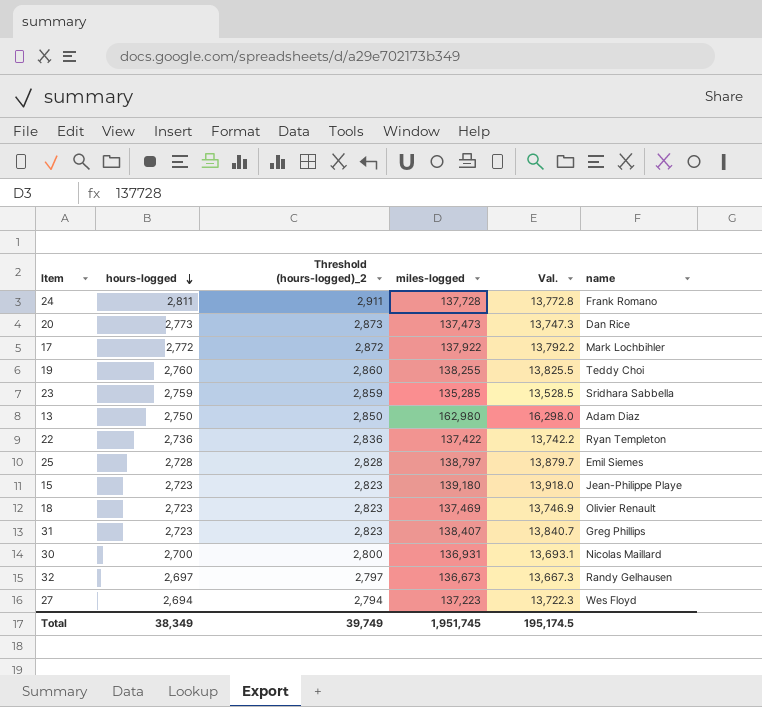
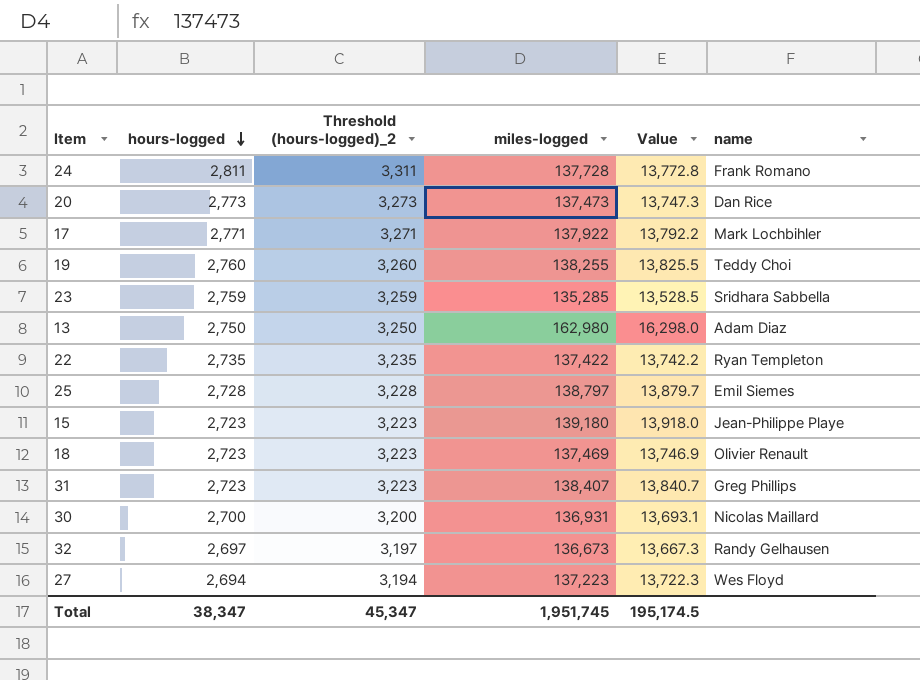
column Threshold (hours-logged)_2 | formula: [hours-logged] + 100 -> [hours-logged] + 500
column name: Val. -> Value
17 | hours-logged: 2,772 -> 2,771
22 | hours-logged: 2,736 -> 2,735
Total | hours-logged: 38,349 -> 38,347
Total | Threshold (hours-logged)_2: 39,749 -> 45,347

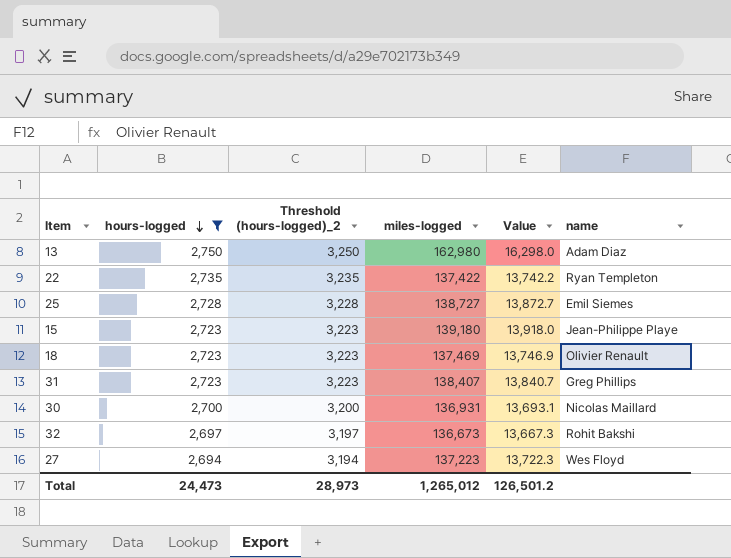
filter: none -> hours-logged <= 2,750
25 | miles-logged: 138,797 -> 138,727
25 | Value: 13,879.7 -> 13,872.7
32 | name: Randy Gelhausen -> Rohit Bakshi
Total | hours-logged: 38,347 -> 24,473
Total | Threshold (hours-logged)_2: 45,347 -> 28,973
Total | miles-logged: 1,951,745 -> 1,265,012
Total | Value: 195,174.5 -> 126,501.2

